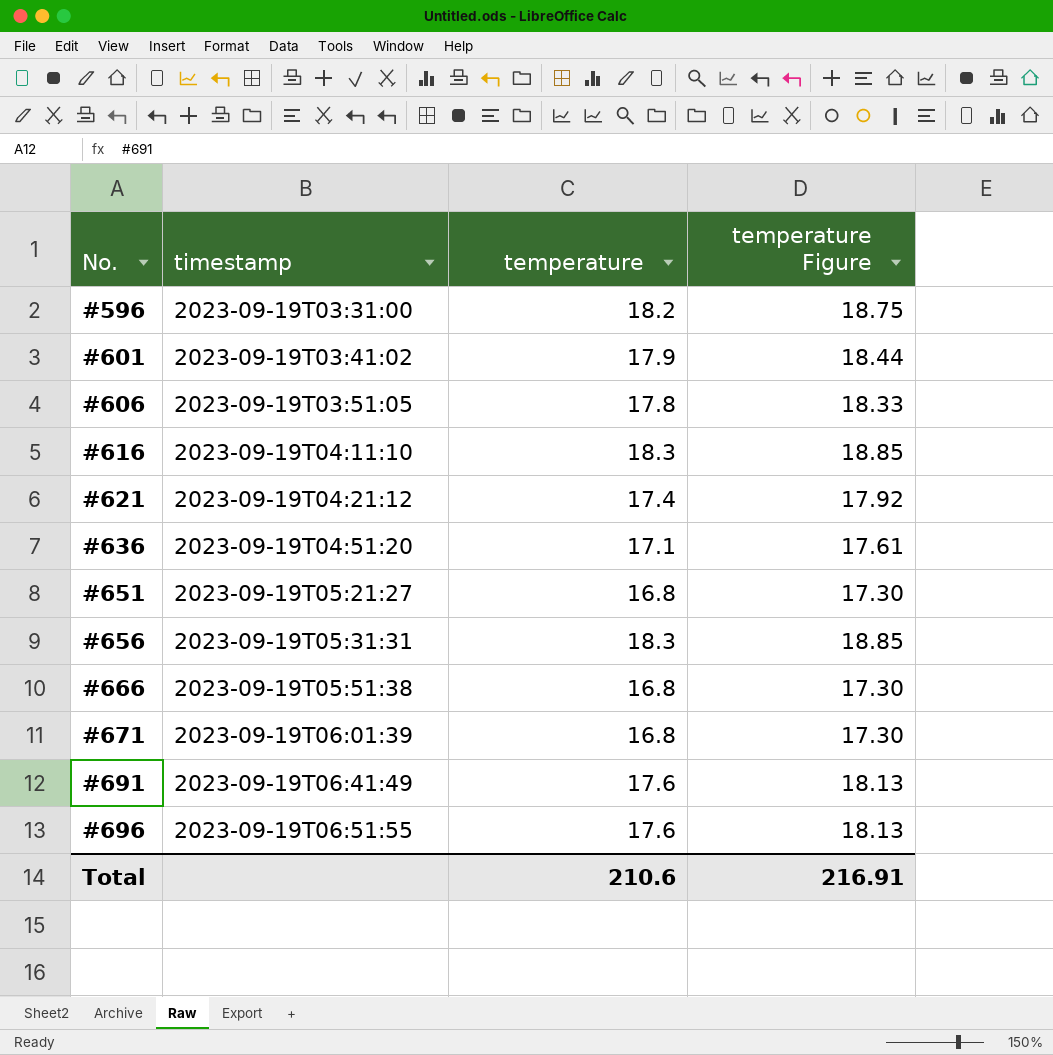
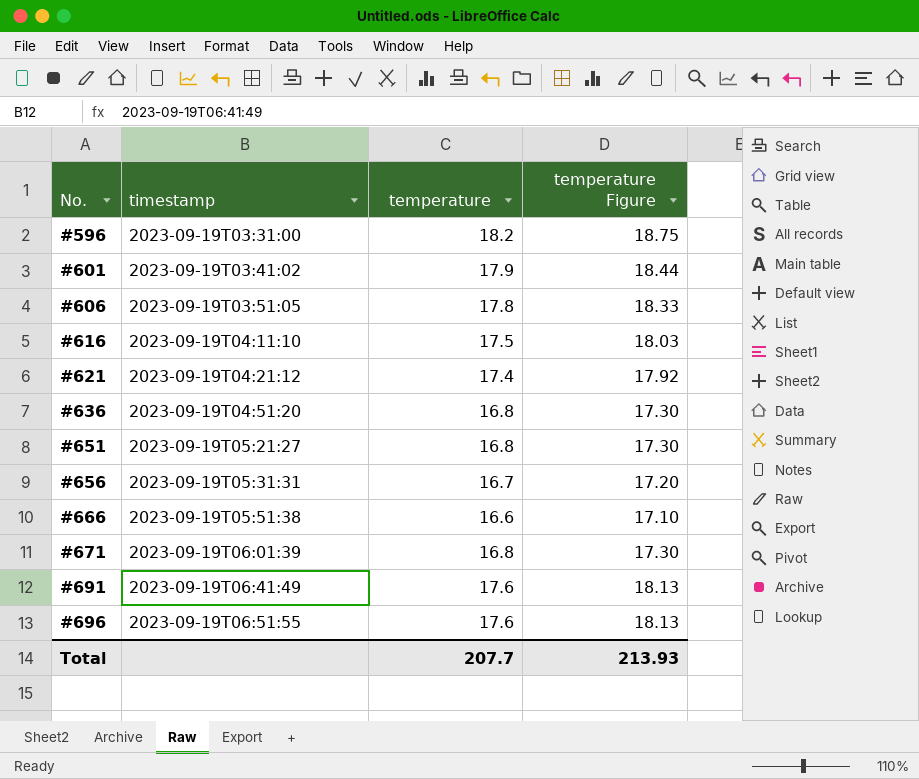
#616 | temperature: 18.3 -> 17.5
#616 | temperature Figure: 18.85 -> 18.03
#636 | temperature: 17.1 -> 16.8
#636 | temperature Figure: 17.61 -> 17.30
#656 | temperature: 18.3 -> 16.7
#656 | temperature Figure: 18.85 -> 17.20
#666 | temperature: 16.8 -> 16.6
#666 | temperature Figure: 17.30 -> 17.10
Total | temperature: 210.6 -> 207.7
Total | temperature Figure: 216.91 -> 213.93

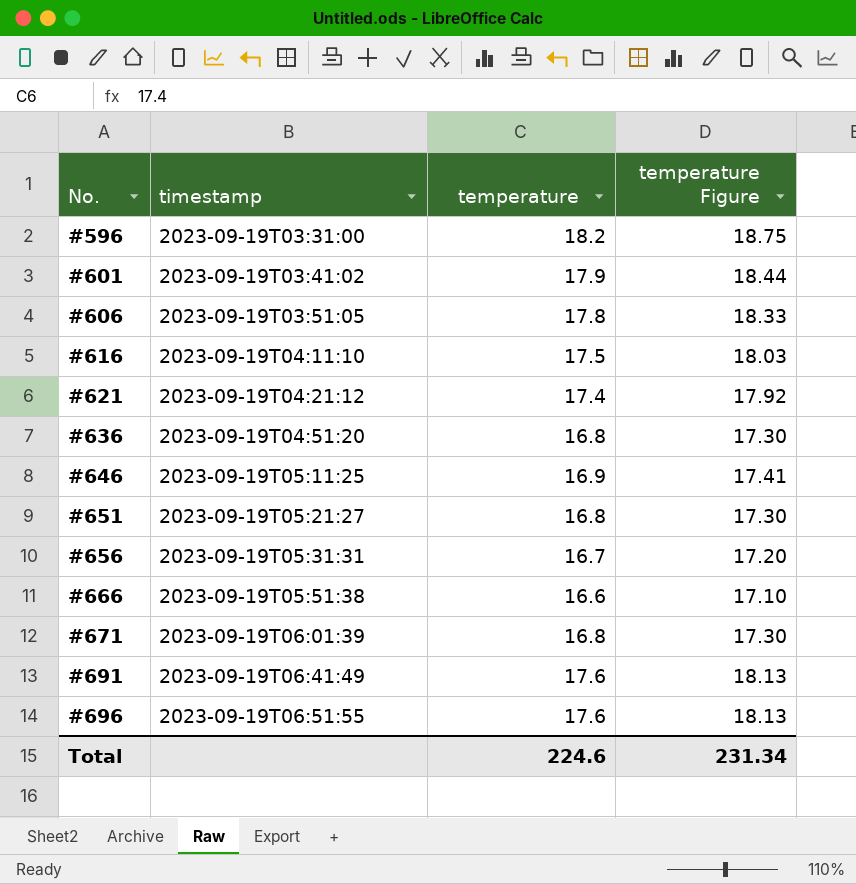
row #646: none -> 2023-09-19T05:11:25 | 16.9 | 17.41
Total | temperature: 207.7 -> 224.6
Total | temperature Figure: 213.93 -> 231.34

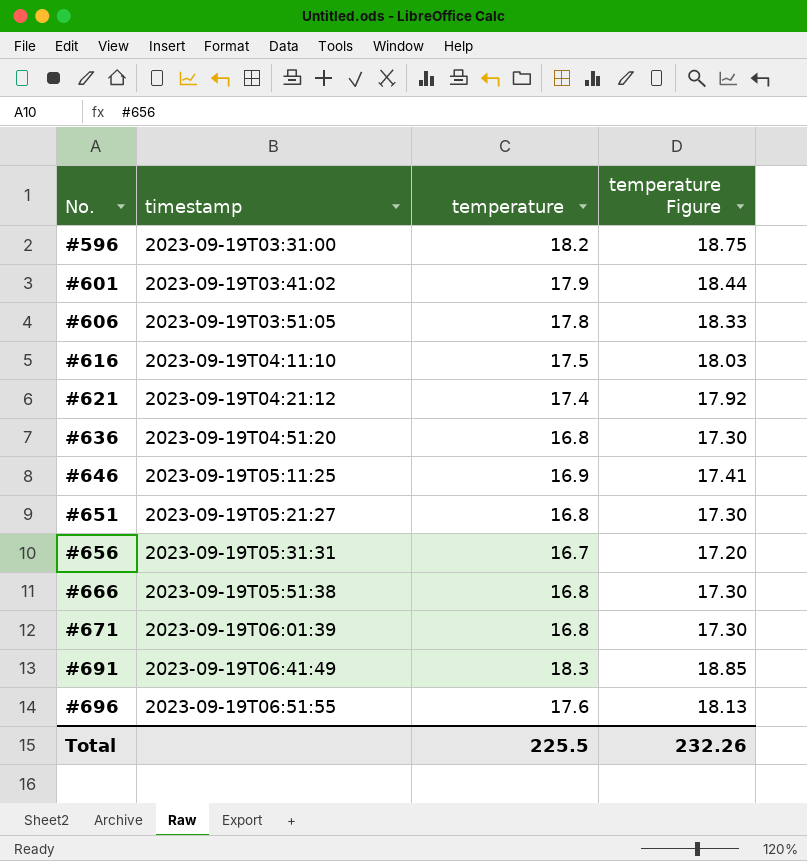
#666 | temperature: 16.6 -> 16.8
#666 | temperature Figure: 17.10 -> 17.30
#691 | temperature: 17.6 -> 18.3
#691 | temperature Figure: 18.13 -> 18.85
Total | temperature: 224.6 -> 225.5
Total | temperature Figure: 231.34 -> 232.26

